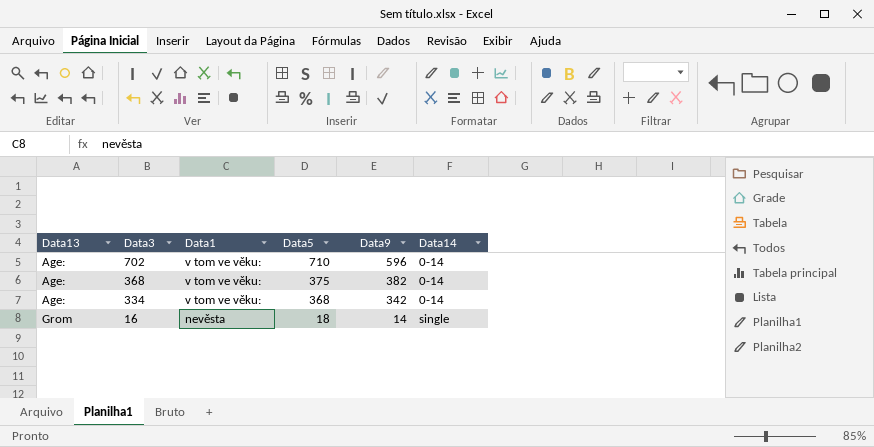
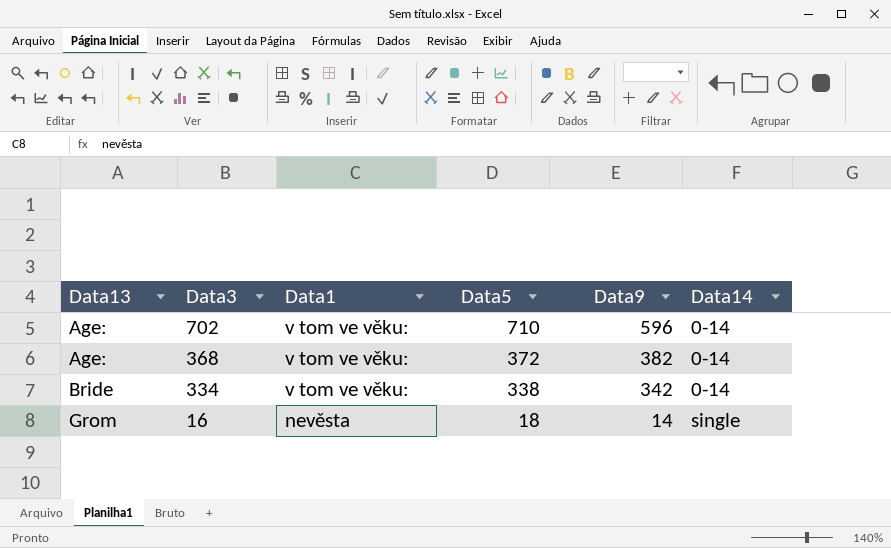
368 | Data5: 375 -> 372
334 | Data13: Age: -> Bride
334 | Data5: 368 -> 338

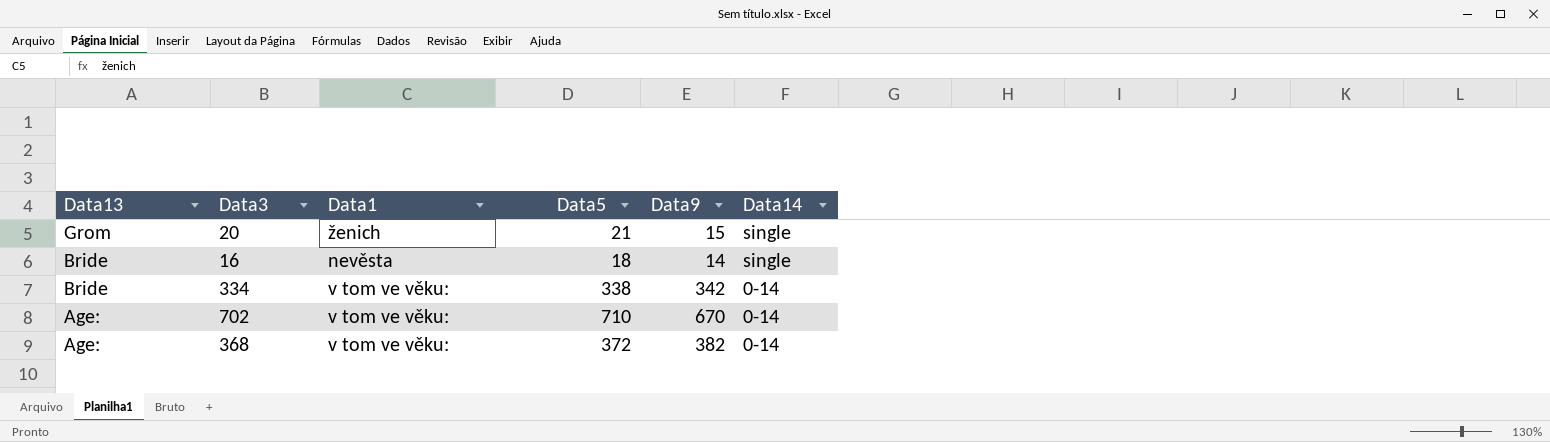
row order: Data13 ascending -> Data13 descending
row 20: none -> Grom | ženich | 21 | 15 | single
16 | Data13: Grom -> Bride
702 | Data9: 596 -> 670

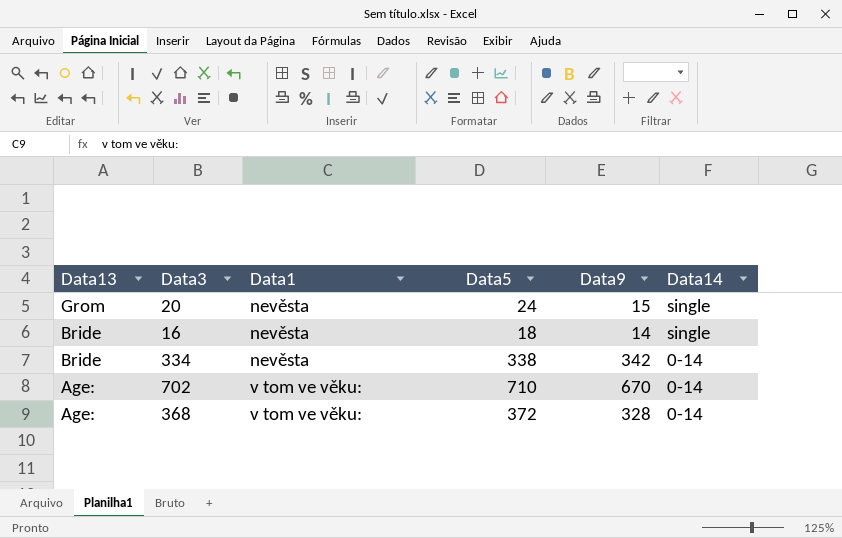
20 | Data1: ženich -> nevěsta
20 | Data5: 21 -> 24
334 | Data1: v tom ve věku: -> nevěsta
368 | Data9: 382 -> 328

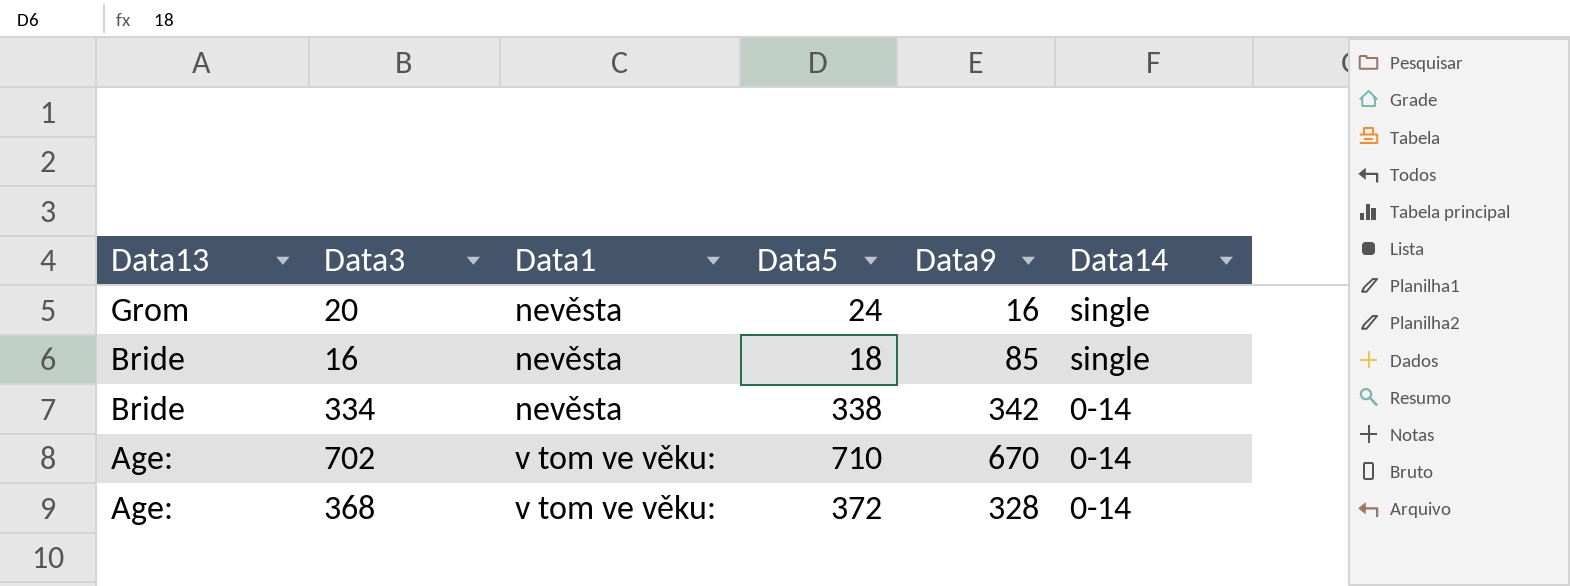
20 | Data9: 15 -> 16
16 | Data9: 14 -> 85

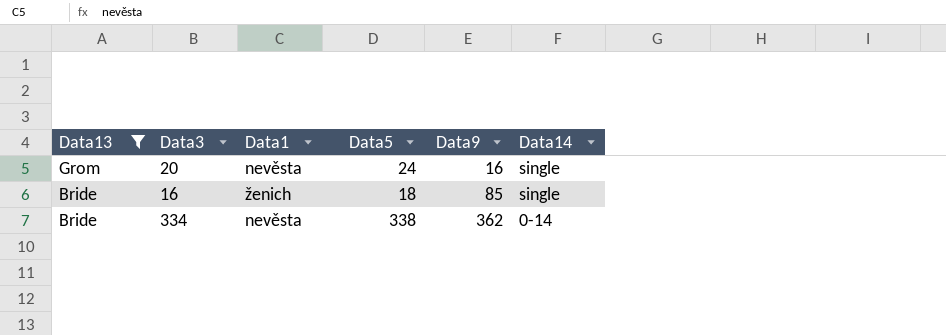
filter: none -> Data13 != Age:
16 | Data1: nevěsta -> ženich
334 | Data9: 342 -> 362

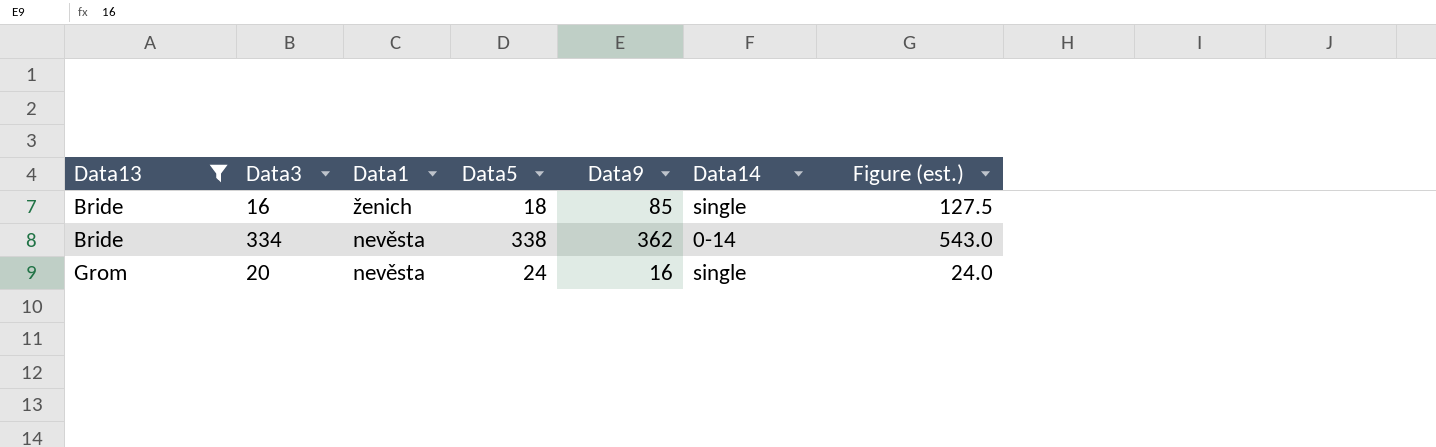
row order: Data13 descending -> Data13 ascending
column Figure (est.) | formula: none -> [Data9] * 1.5

